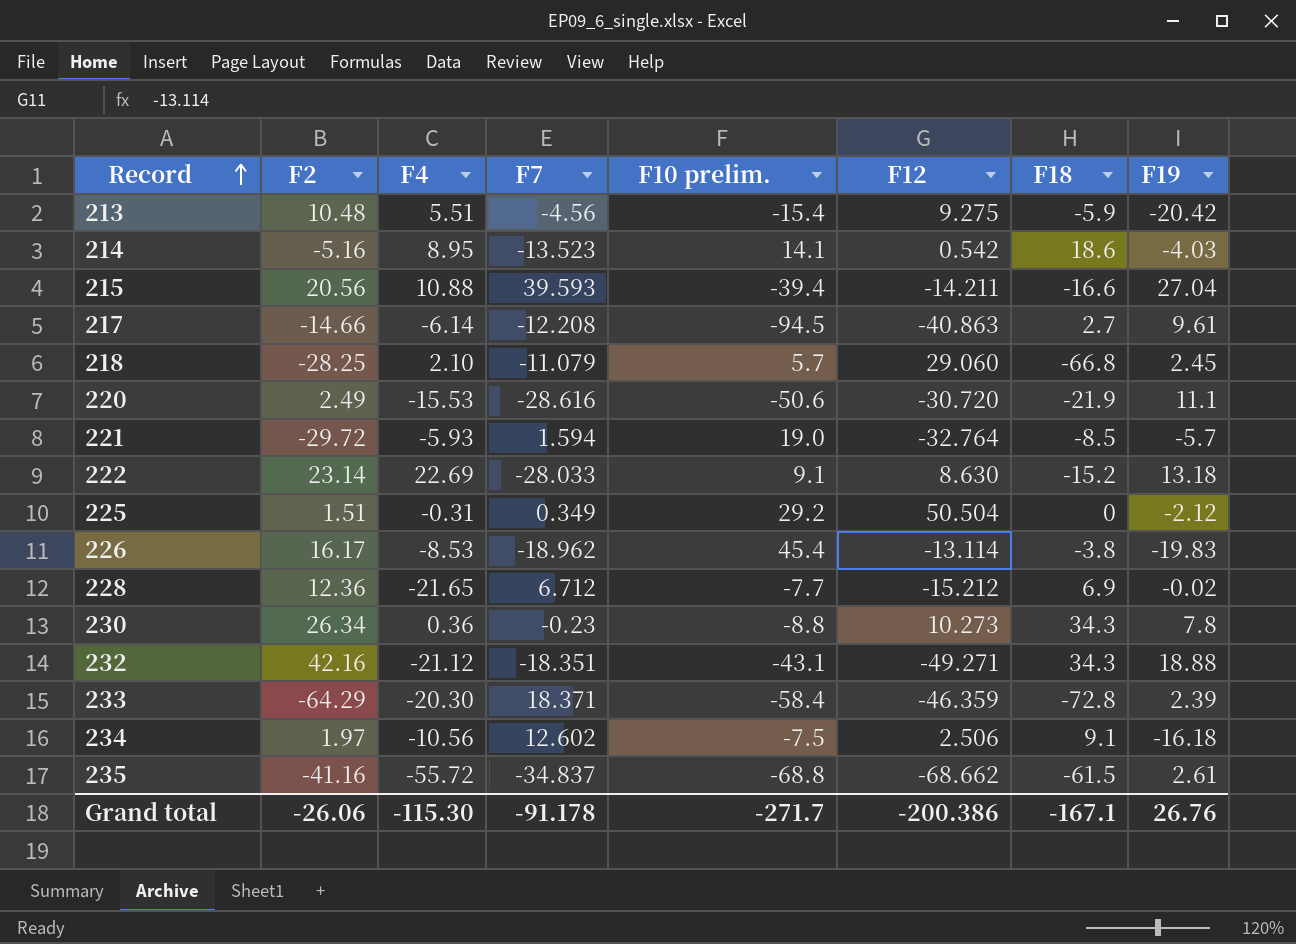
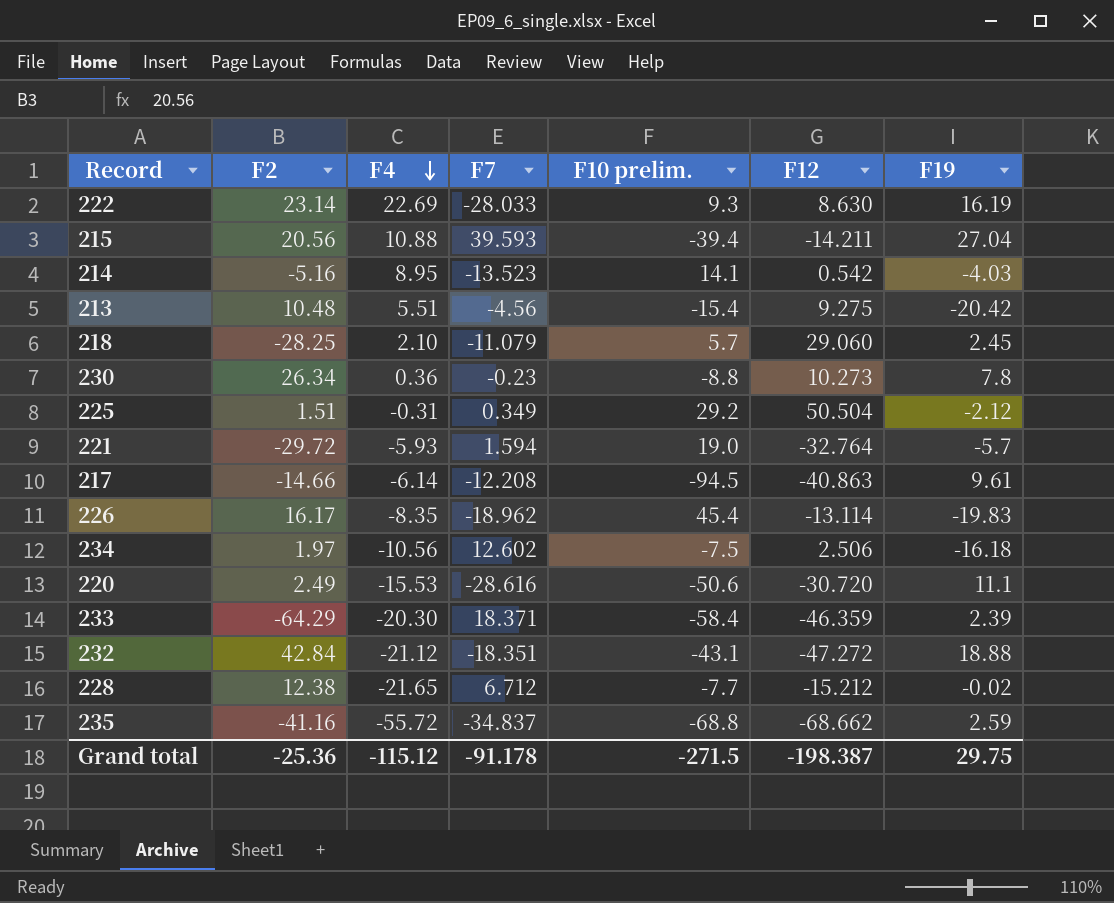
row order: Record ascending -> F4 descending
column F18 | position: 7 -> none
222 | F10 prelim.: 9.1 -> 9.3
222 | F19: 13.18 -> 16.19
226 | F4: -8.53 -> -8.35
232 | F2: 42.16 -> 42.84
232 | F12: -49.271 -> -47.272
228 | F2: 12.36 -> 12.38
235 | F19: 2.61 -> 2.59
Grand total | F2: -26.06 -> -25.36
Grand total | F4: -115.30 -> -115.12
Grand total | F10 prelim.: -271.7 -> -271.5
Grand total | F12: -200.386 -> -198.387
Grand total | F19: 26.76 -> 29.75

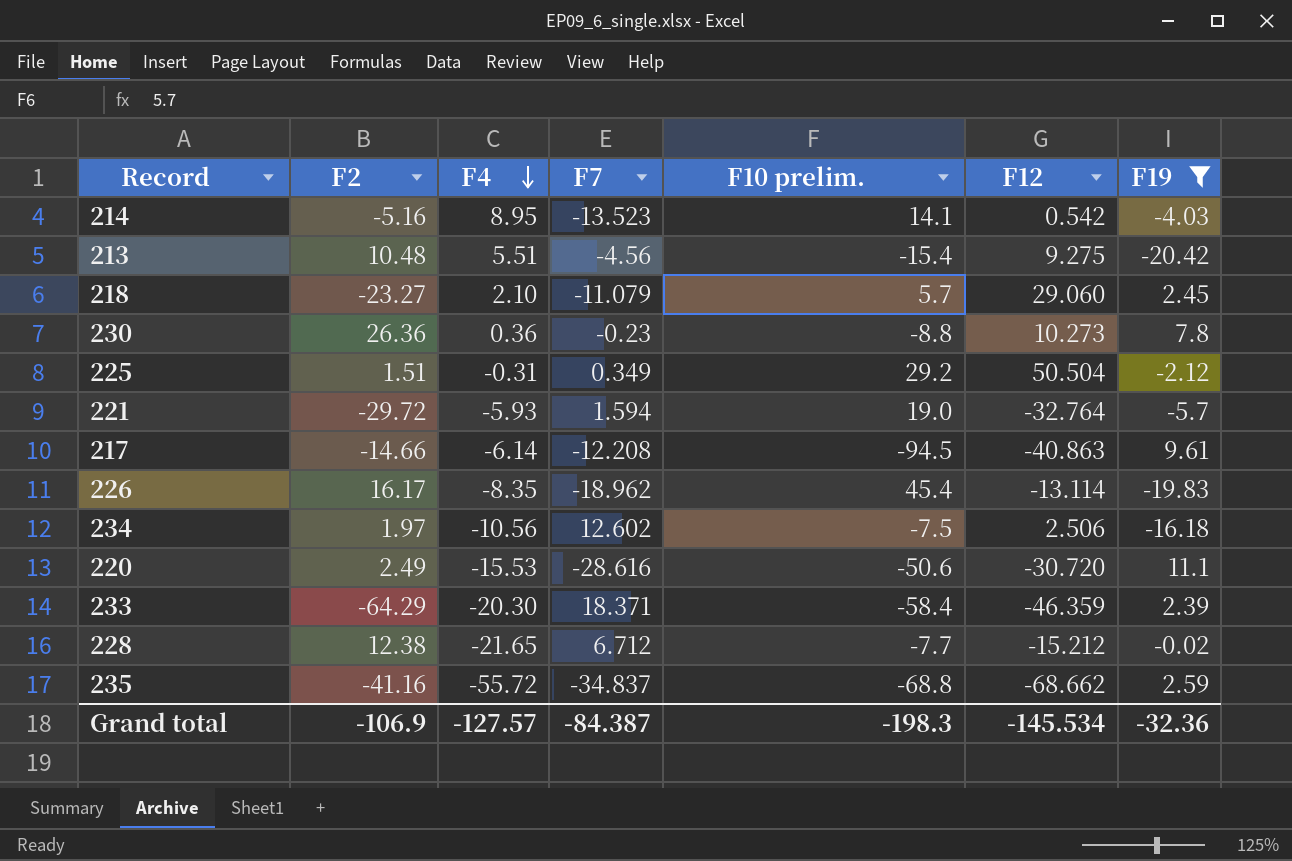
filter: none -> F19 <= 11.1
218 | F2: -28.25 -> -23.27
230 | F2: 26.34 -> 26.36
Grand total | F2: -25.36 -> -106.9
Grand total | F4: -115.12 -> -127.57
Grand total | F7: -91.178 -> -84.387
Grand total | F10 prelim.: -271.5 -> -198.3
Grand total | F12: -198.387 -> -145.534
Grand total | F19: 29.75 -> -32.36

